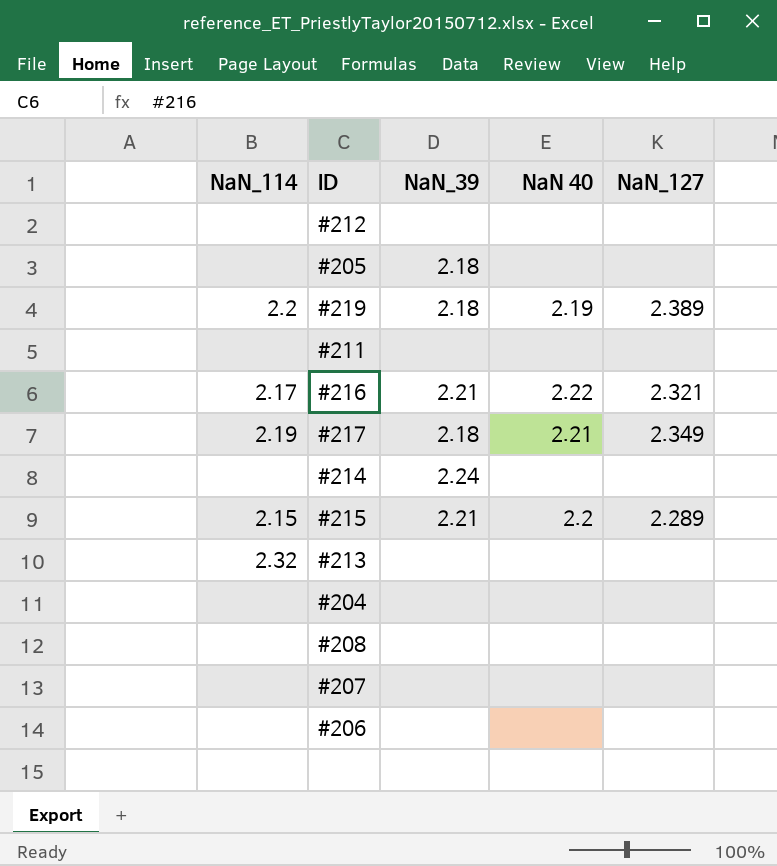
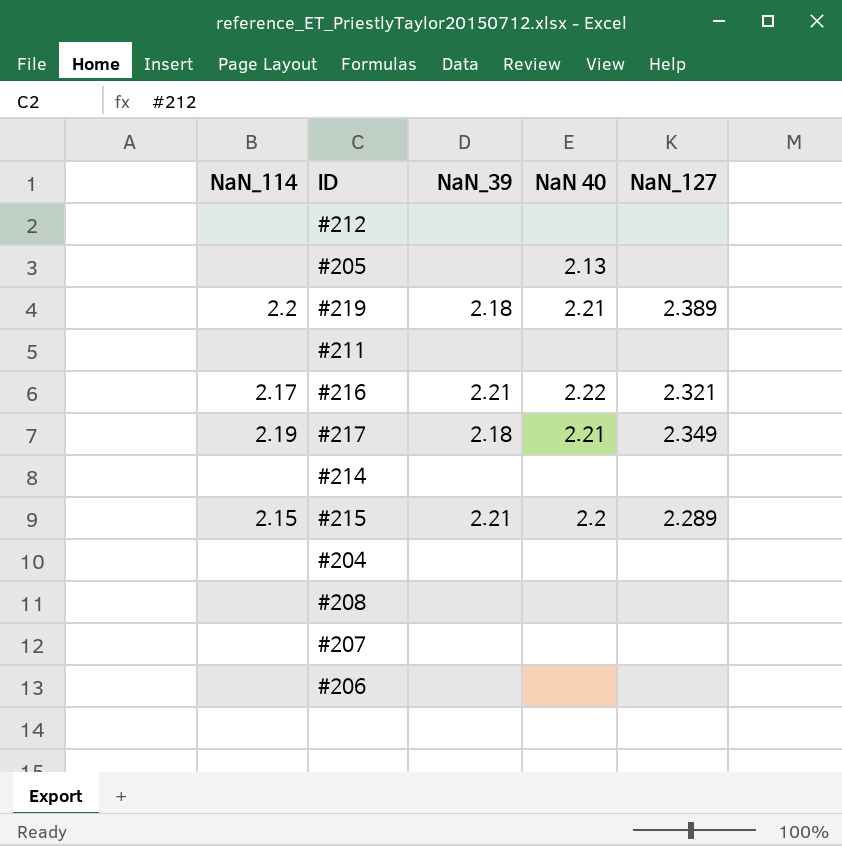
row #213: 2.32 | none | none | none -> none
#205 | NaN_39: 2.18 -> none
#205 | NaN 40: none -> 2.13
#219 | NaN 40: 2.19 -> 2.21
#214 | NaN_39: 2.24 -> none

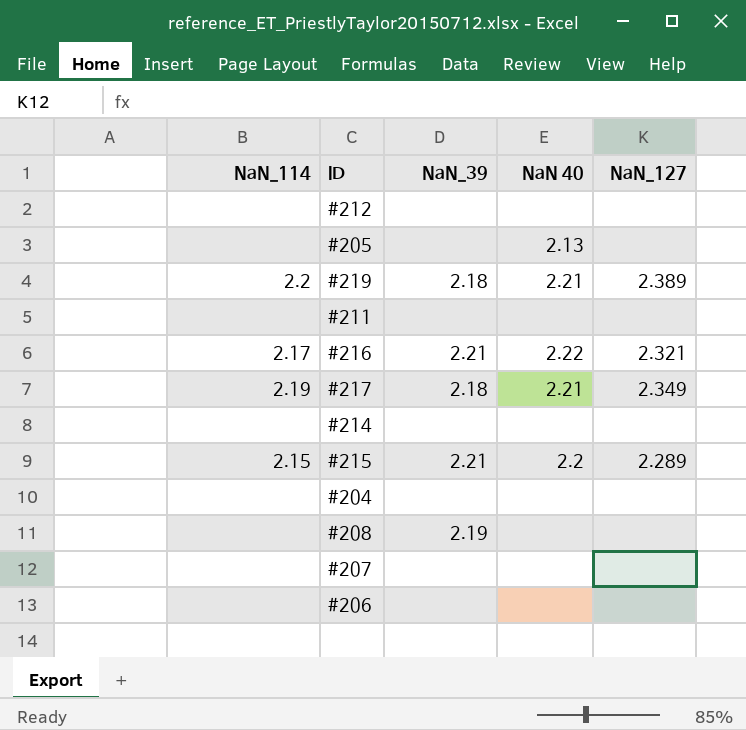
#208 | NaN_39: none -> 2.19

